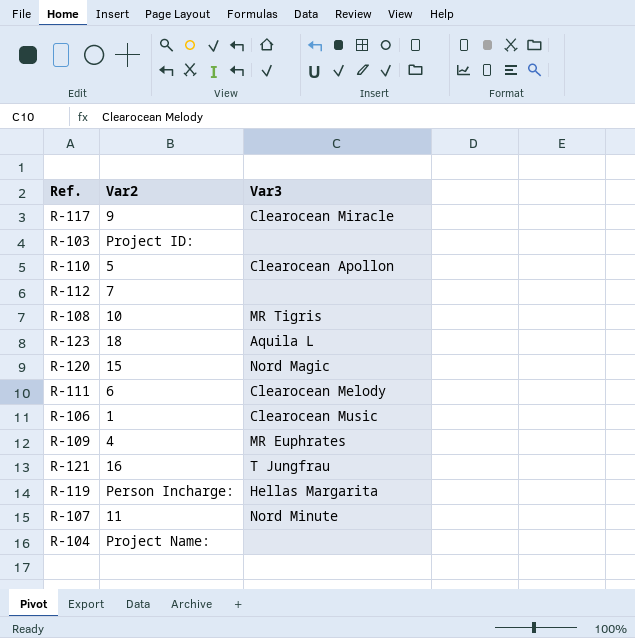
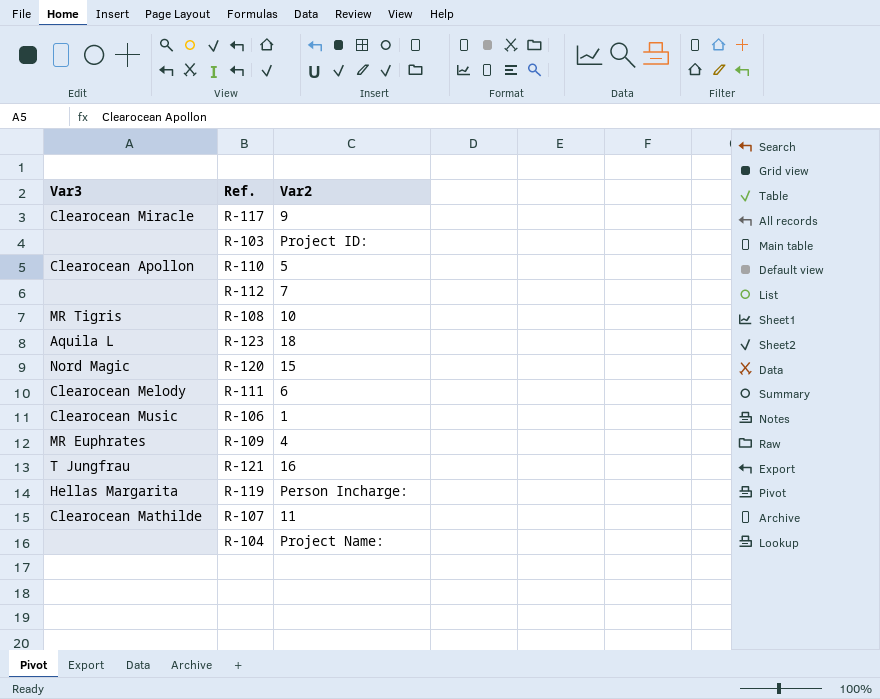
column Var3 | position: 3 -> 1
R-107 | Var3: Nord Minute -> Clearocean Mathilde

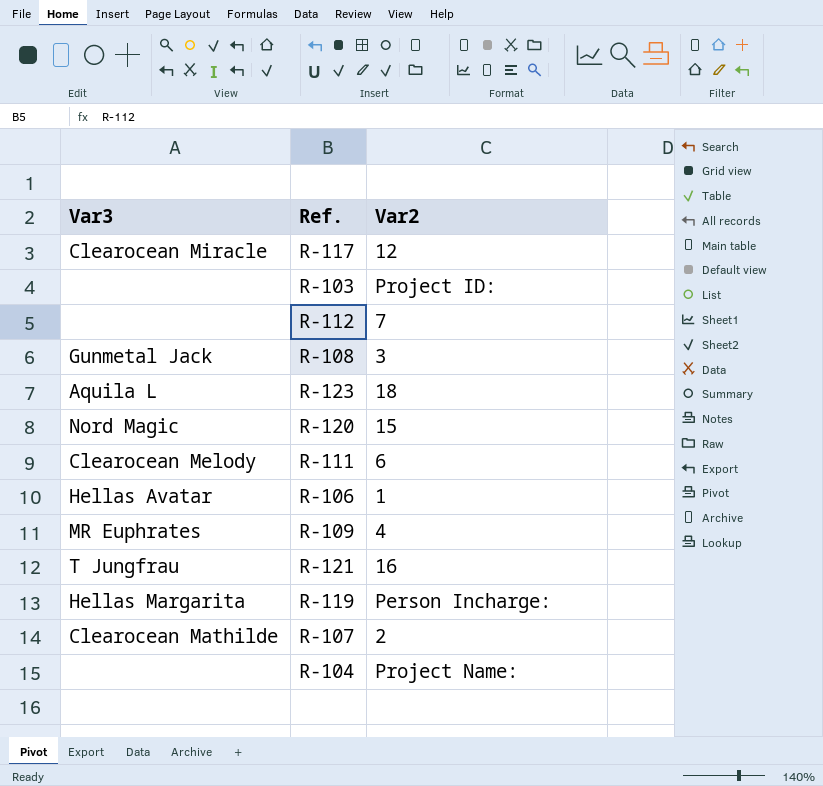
row R-110: Clearocean Apollon | 5 -> none
R-117 | Var2: 9 -> 12
R-108 | Var3: MR Tigris -> Gunmetal Jack
R-108 | Var2: 10 -> 3
R-106 | Var3: Clearocean Music -> Hellas Avatar
R-107 | Var2: 11 -> 2

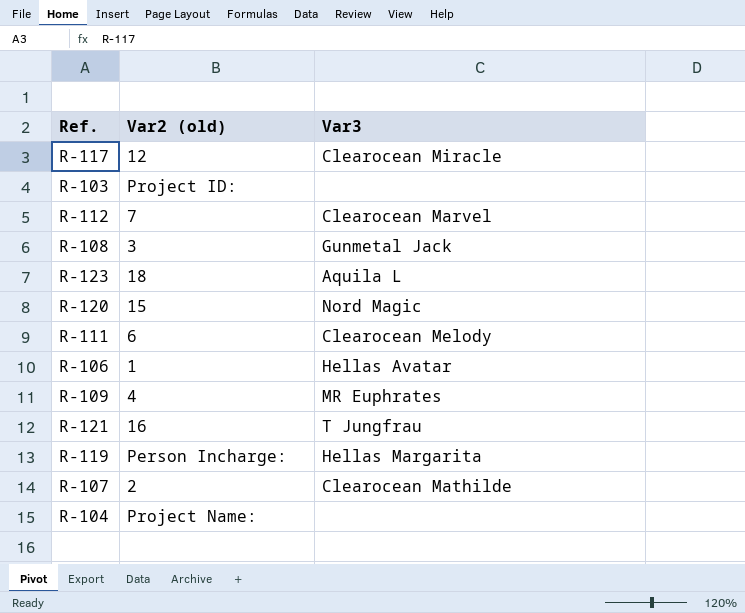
column name: Var2 -> Var2 (old)
column Var3 | position: 1 -> 3
R-112 | Var3: none -> Clearocean Marvel

